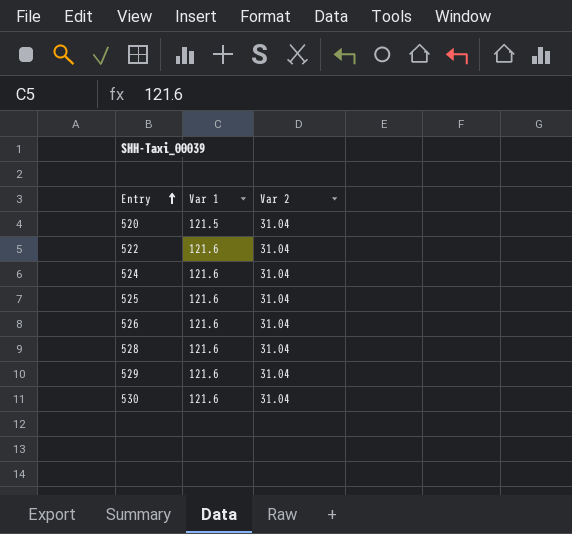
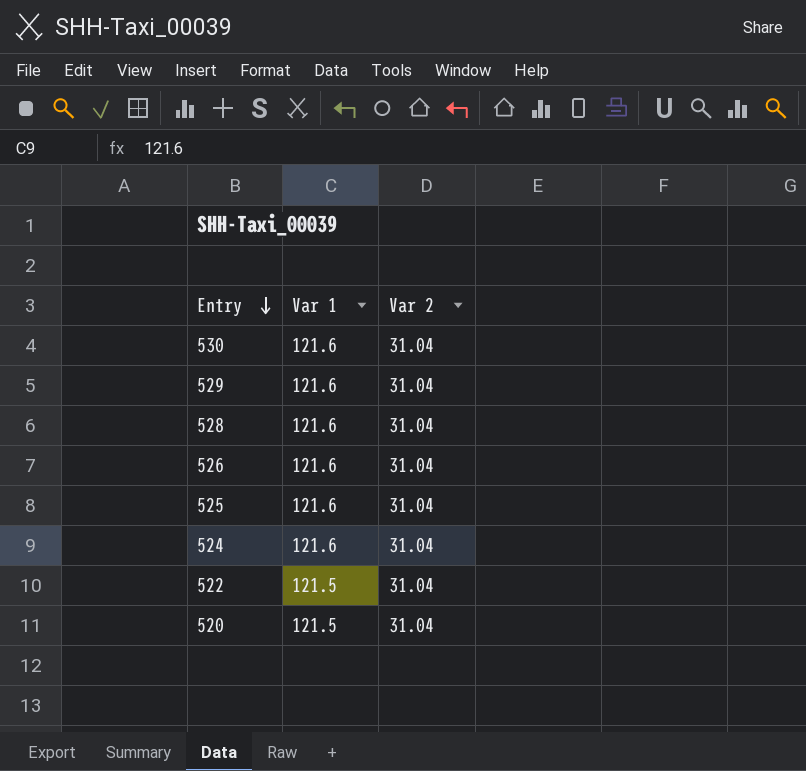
row order: Entry ascending -> Entry descending
522 | Var 1: 121.6 -> 121.5

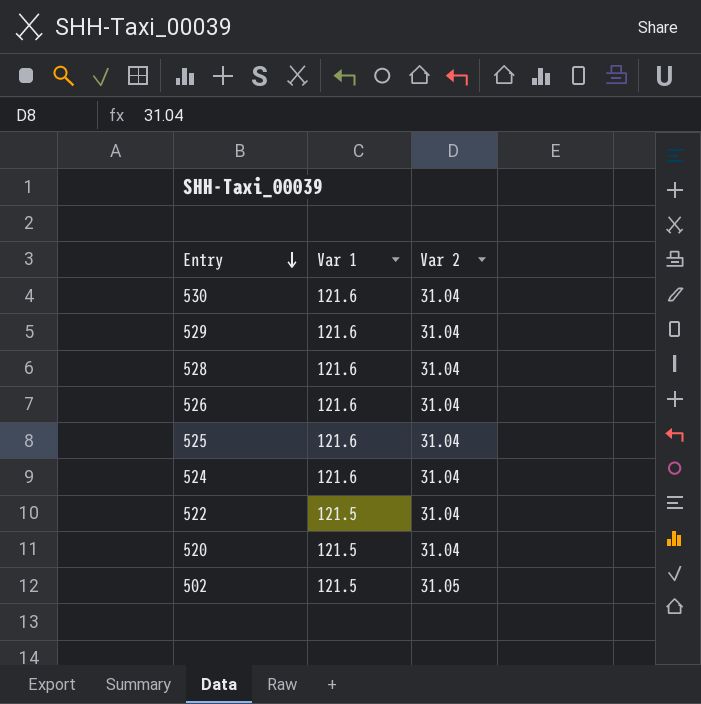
row 502: none -> 121.5 | 31.05

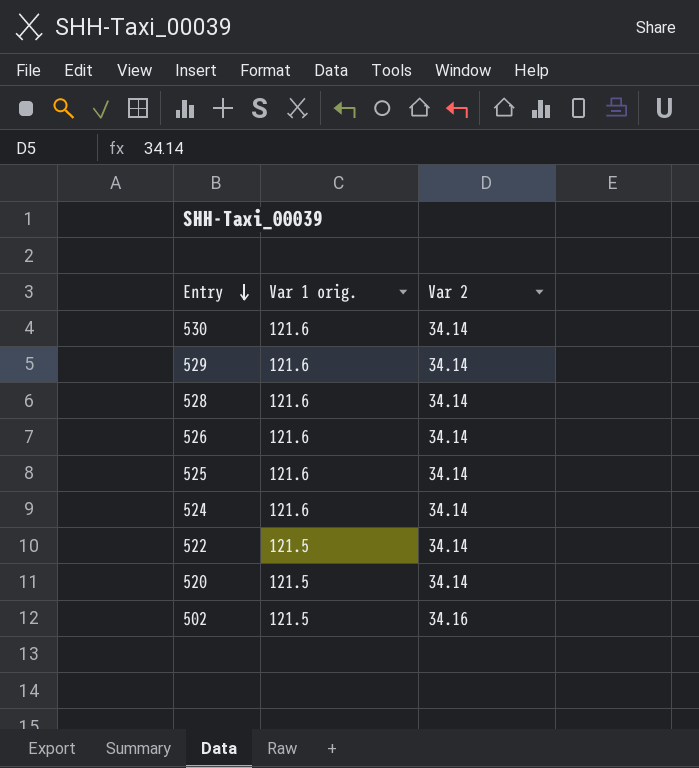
column name: Var 1 -> Var 1 orig.
530 | Var 2: 31.04 -> 34.14
529 | Var 2: 31.04 -> 34.14
528 | Var 2: 31.04 -> 34.14
526 | Var 2: 31.04 -> 34.14
525 | Var 2: 31.04 -> 34.14
524 | Var 2: 31.04 -> 34.14
522 | Var 2: 31.04 -> 34.14
520 | Var 2: 31.04 -> 34.14
502 | Var 2: 31.05 -> 34.16

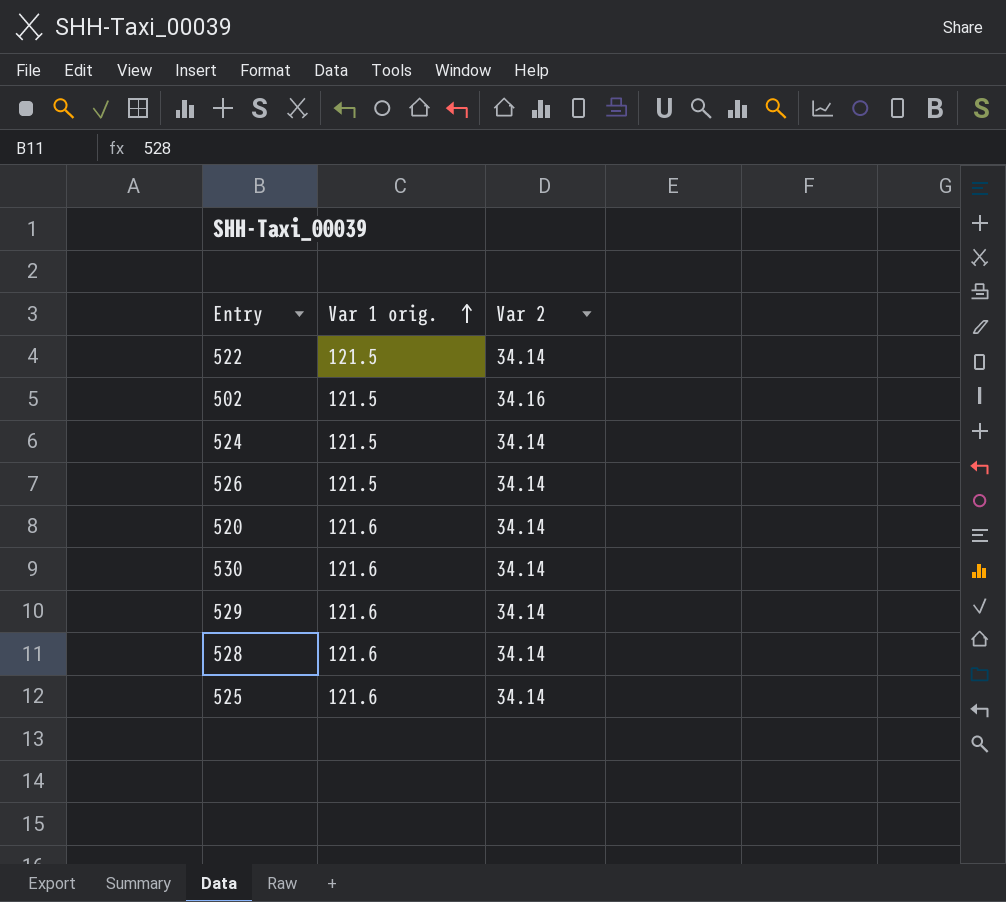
row order: Entry descending -> Var 1 orig. ascending
524 | Var 1 orig.: 121.6 -> 121.5
526 | Var 1 orig.: 121.6 -> 121.5
520 | Var 1 orig.: 121.5 -> 121.6

